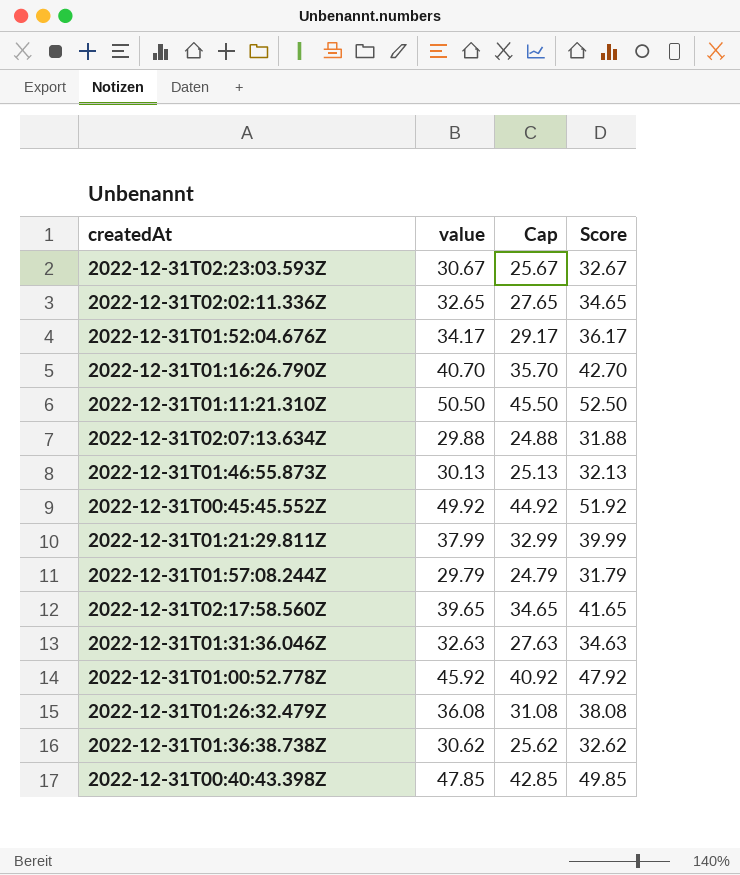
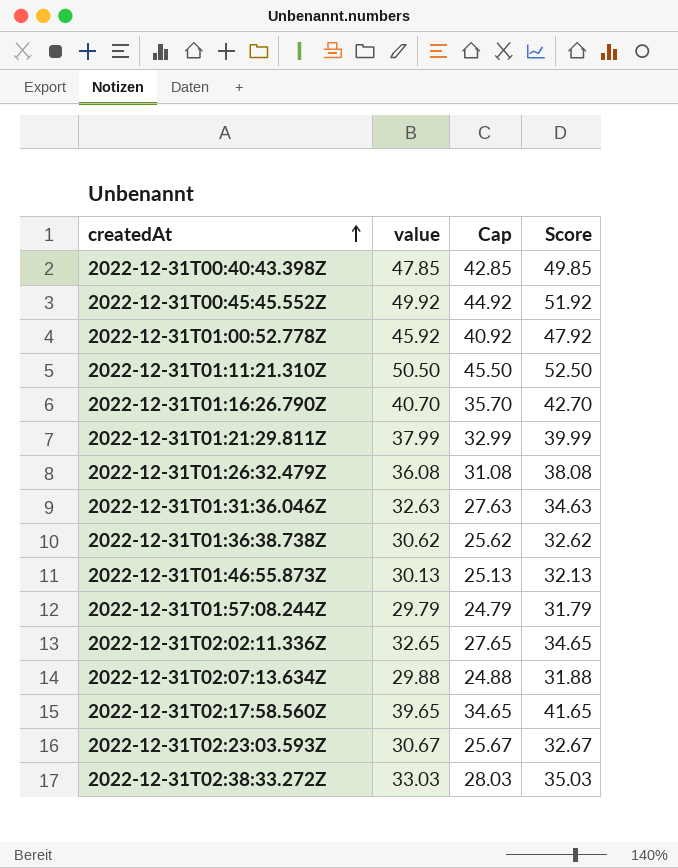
row order: none -> createdAt ascending
row 2022-12-31T01:52:04.676Z: 34.17 | 29.17 | 36.17 -> none
row 2022-12-31T02:38:33.272Z: none -> 33.03 | 28.03 | 35.03

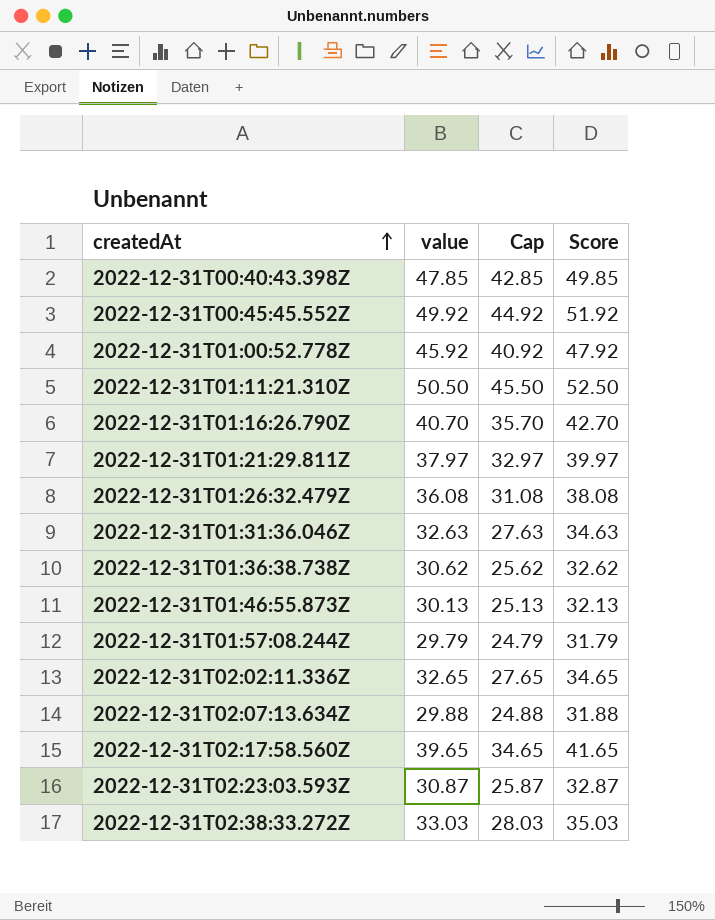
2022-12-31T01:21:29.811Z | value: 37.99 -> 37.97
2022-12-31T01:21:29.811Z | Cap: 32.99 -> 32.97
2022-12-31T01:21:29.811Z | Score: 39.99 -> 39.97
2022-12-31T02:23:03.593Z | value: 30.67 -> 30.87
2022-12-31T02:23:03.593Z | Cap: 25.67 -> 25.87
2022-12-31T02:23:03.593Z | Score: 32.67 -> 32.87

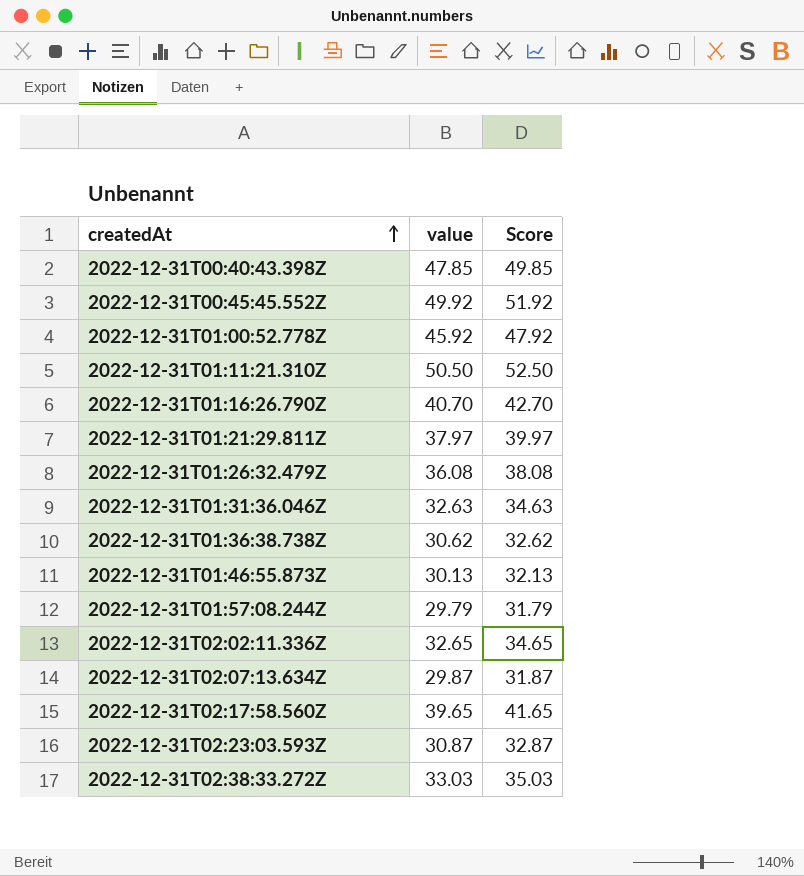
column Cap | formula: [value] - 5 -> none
2022-12-31T02:07:13.634Z | value: 29.88 -> 29.87
2022-12-31T02:07:13.634Z | Score: 31.88 -> 31.87

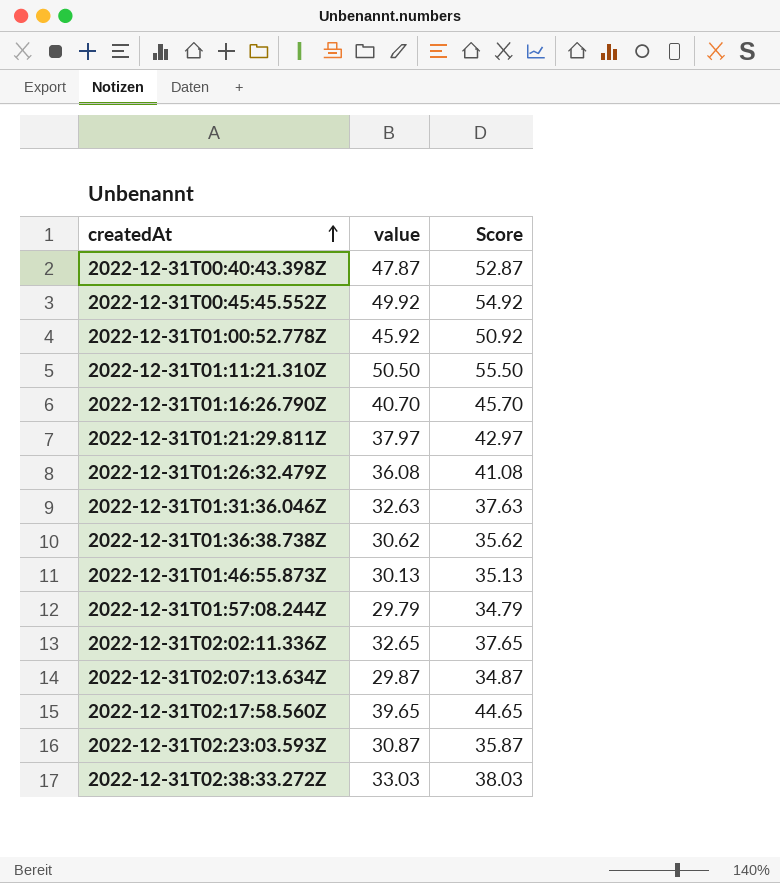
column Score | formula: [value] + 2 -> [value] + 5
2022-12-31T00:40:43.398Z | value: 47.85 -> 47.87

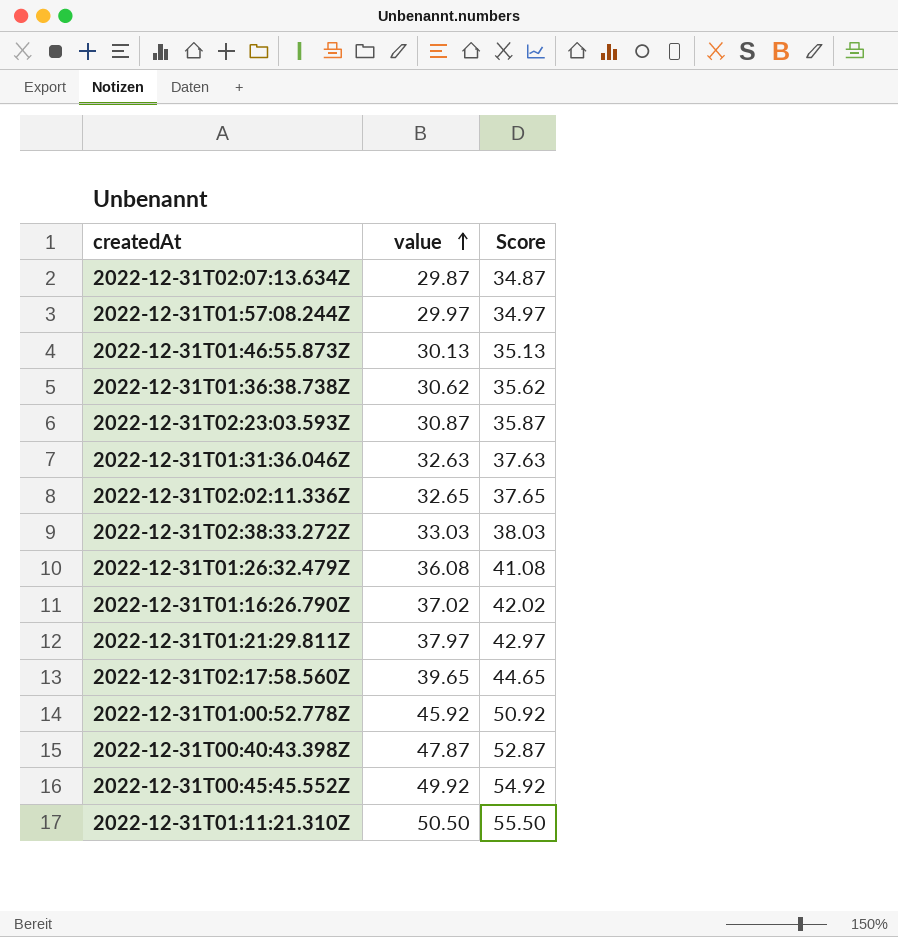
row order: createdAt ascending -> value ascending
2022-12-31T01:57:08.244Z | value: 29.79 -> 29.97
2022-12-31T01:57:08.244Z | Score: 34.79 -> 34.97
2022-12-31T01:16:26.790Z | value: 40.70 -> 37.02
2022-12-31T01:16:26.790Z | Score: 45.70 -> 42.02

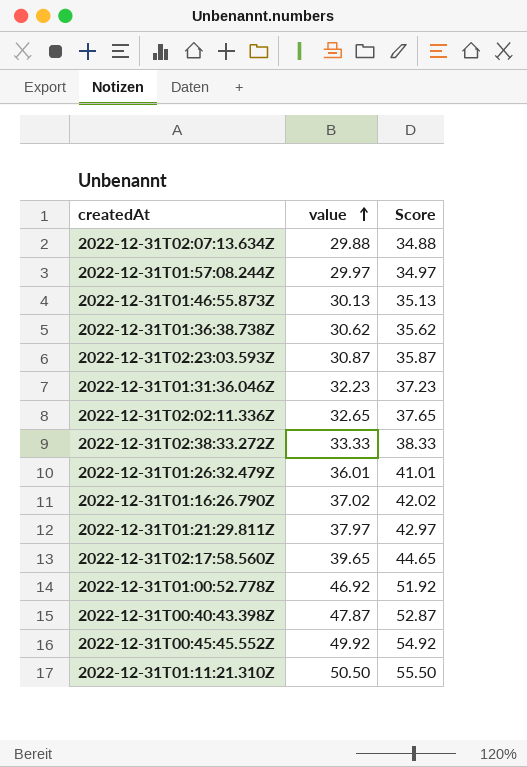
2022-12-31T02:07:13.634Z | value: 29.87 -> 29.88
2022-12-31T02:07:13.634Z | Score: 34.87 -> 34.88
2022-12-31T01:31:36.046Z | value: 32.63 -> 32.23
2022-12-31T01:31:36.046Z | Score: 37.63 -> 37.23
2022-12-31T02:38:33.272Z | value: 33.03 -> 33.33
2022-12-31T02:38:33.272Z | Score: 38.03 -> 38.33
2022-12-31T01:26:32.479Z | value: 36.08 -> 36.01
2022-12-31T01:26:32.479Z | Score: 41.08 -> 41.01
2022-12-31T01:00:52.778Z | value: 45.92 -> 46.92
2022-12-31T01:00:52.778Z | Score: 50.92 -> 51.92

